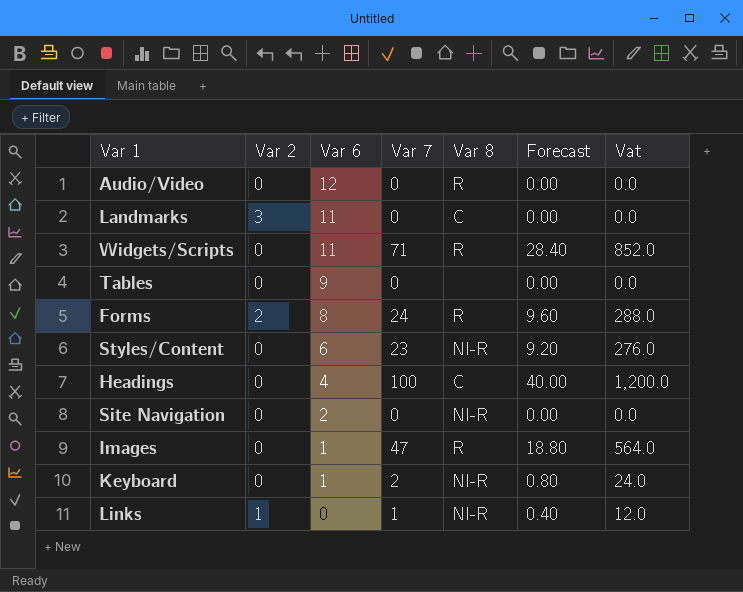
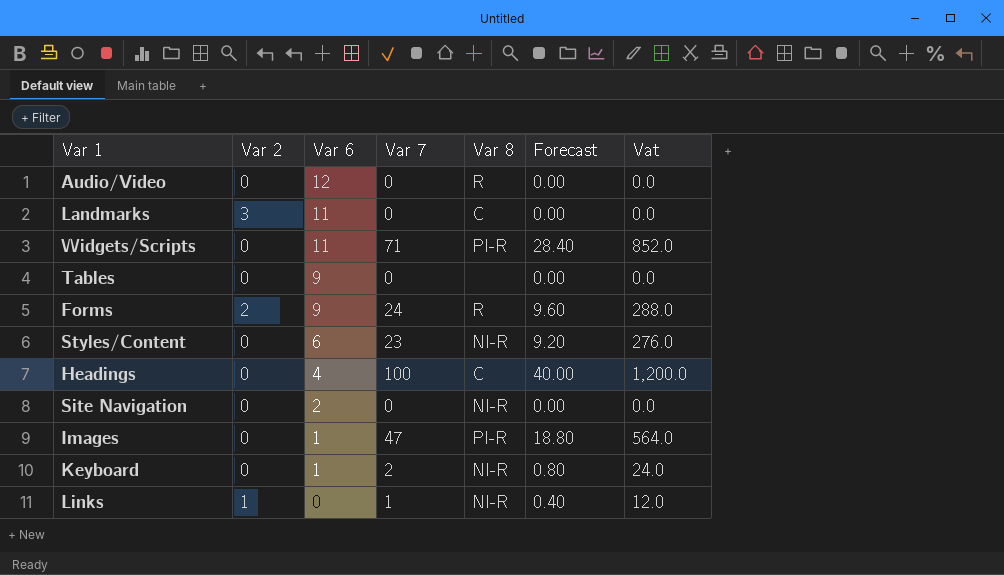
Widgets/Scripts | Var 8: R -> PI-R
Forms | Var 6: 8 -> 9
Images | Var 8: R -> PI-R

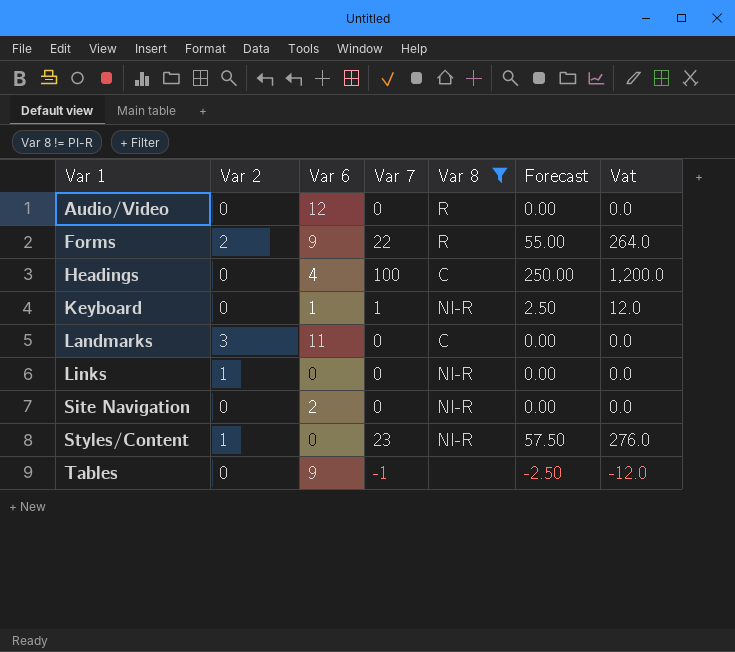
filter: none -> Var 8 != PI-R
row order: Var 6 descending -> Var 1 ascending
column Forecast | formula: [Var 7] * 0.4 -> [Var 7] * 2.5
Forms | Var 7: 24 -> 22
Forms | Vat: 288.0 -> 264.0
Keyboard | Var 7: 2 -> 1
Keyboard | Vat: 24.0 -> 12.0
Links | Var 7: 1 -> 0
Links | Vat: 12.0 -> 0.0
Styles/Content | Var 2: 0 -> 1
Styles/Content | Var 6: 6 -> 0
Tables | Var 7: 0 -> -1
Tables | Vat: 0.0 -> -12.0

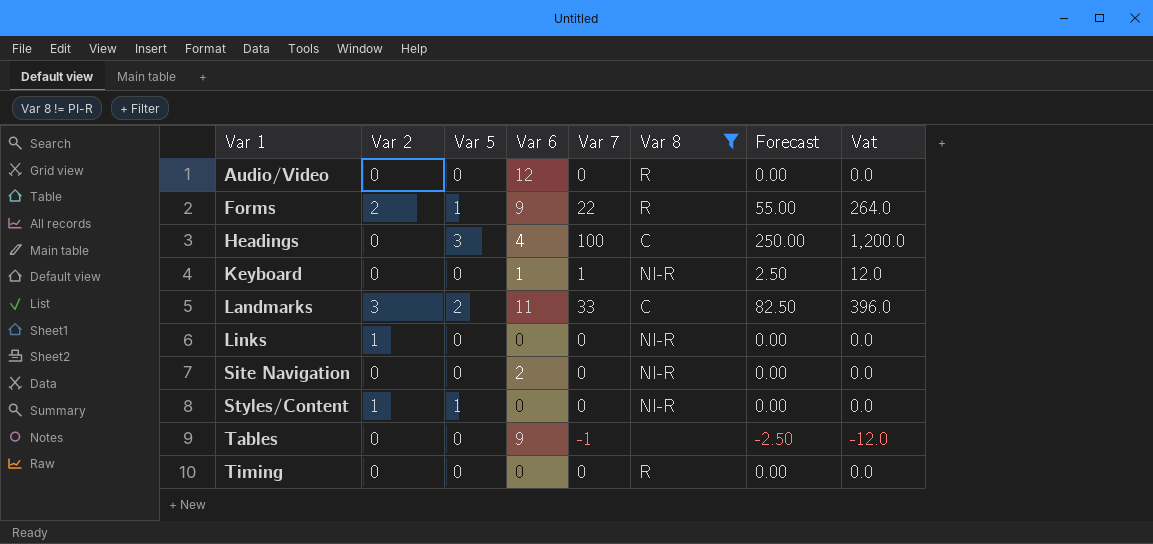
column Var 5 | position: none -> 3
Landmarks | Var 7: 0 -> 33
Landmarks | Forecast: 0.00 -> 82.50
Landmarks | Vat: 0.0 -> 396.0
Styles/Content | Var 7: 23 -> 0
Styles/Content | Forecast: 57.50 -> 0.00
Styles/Content | Vat: 276.0 -> 0.0
row Timing: none -> 0 | 0 | 0 | 0 | R | 0.00 | 0.0

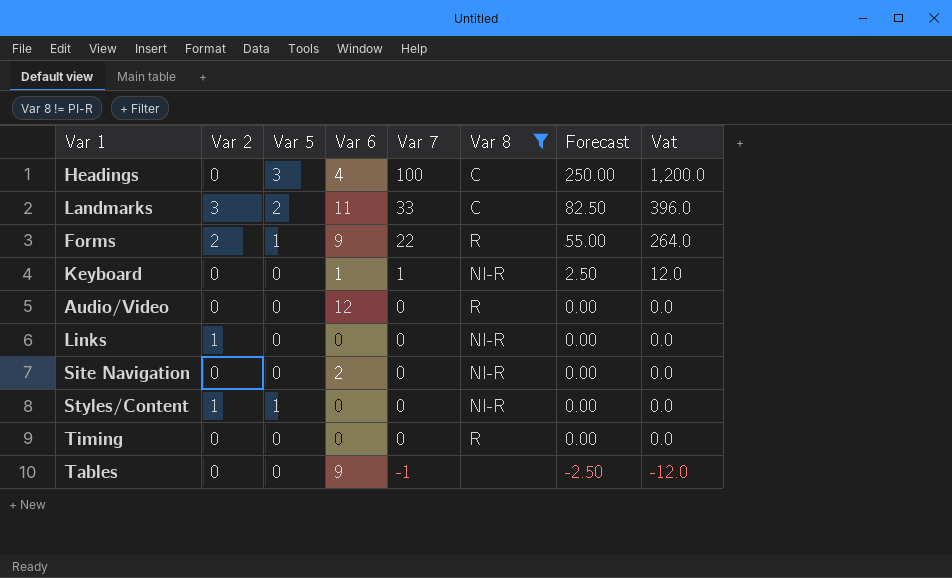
row order: Var 1 ascending -> Var 7 descending

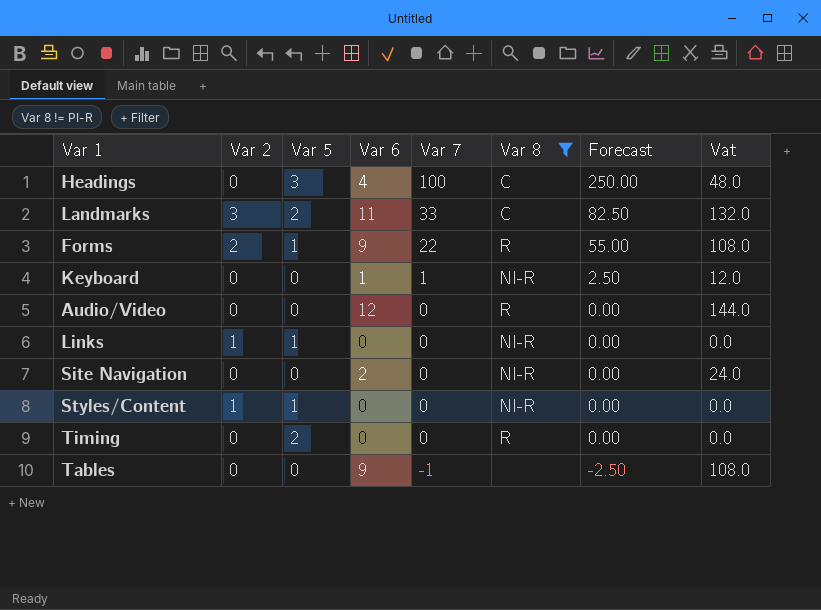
column Vat | formula: [Var 7] * 12 -> [Var 6] * 12
Links | Var 5: 0 -> 1
Timing | Var 5: 0 -> 2

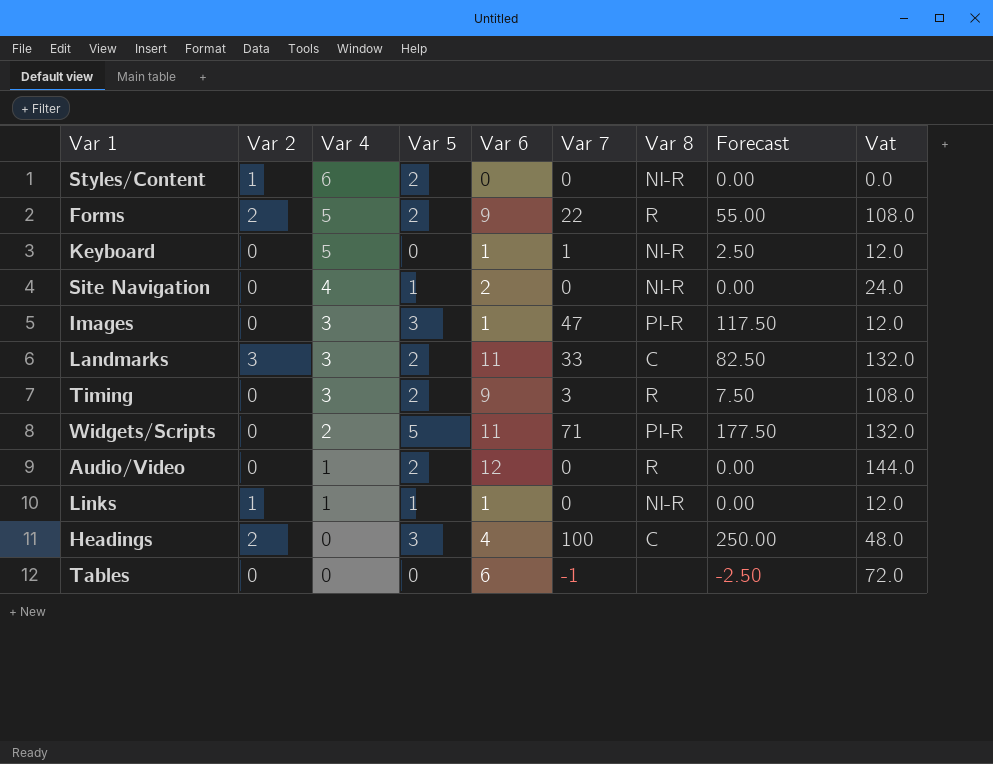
filter: Var 8 != PI-R -> none
row order: Var 7 descending -> Var 4 descending
column Var 4 | position: none -> 3
Styles/Content | Var 5: 1 -> 2
Forms | Var 5: 1 -> 2
Site Navigation | Var 5: 0 -> 1
Timing | Var 6: 0 -> 9
Timing | Var 7: 0 -> 3
Timing | Forecast: 0.00 -> 7.50
Timing | Vat: 0.0 -> 108.0
Audio/Video | Var 5: 0 -> 2
Links | Var 6: 0 -> 1
Links | Vat: 0.0 -> 12.0
Headings | Var 2: 0 -> 2
Tables | Var 6: 9 -> 6
Tables | Vat: 108.0 -> 72.0

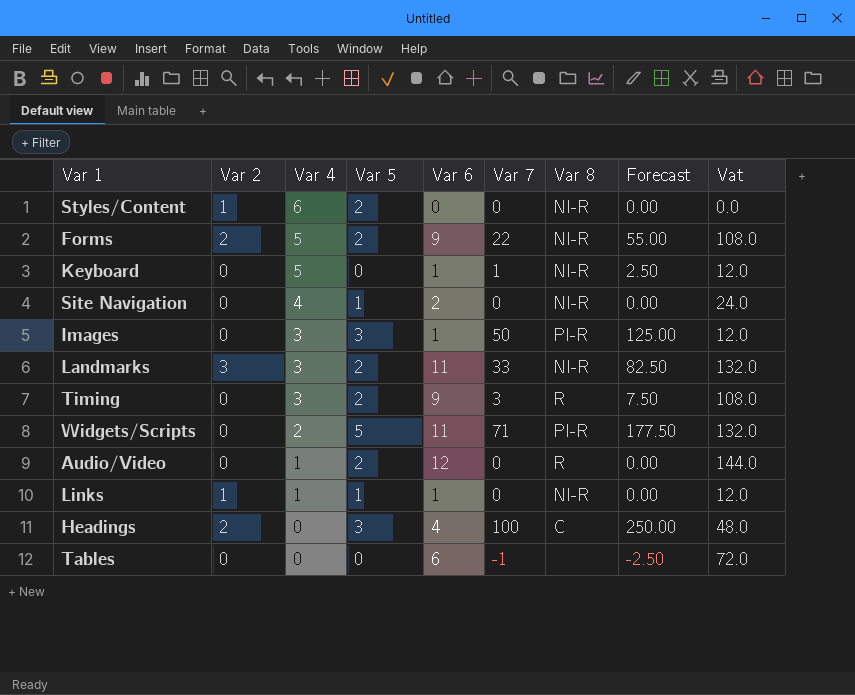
Forms | Var 8: R -> NI-R
Images | Var 7: 47 -> 50
Images | Forecast: 117.50 -> 125.00
Landmarks | Var 8: C -> NI-R

